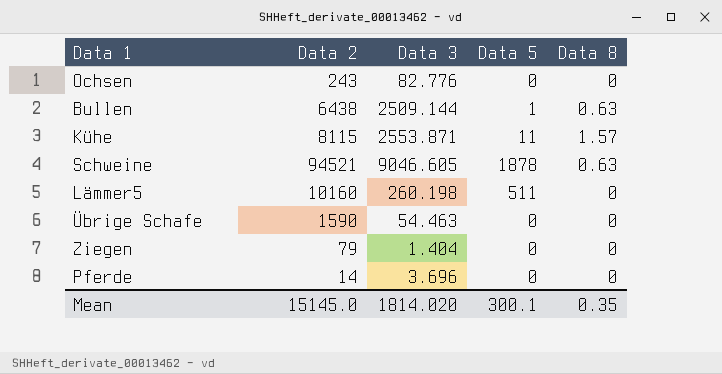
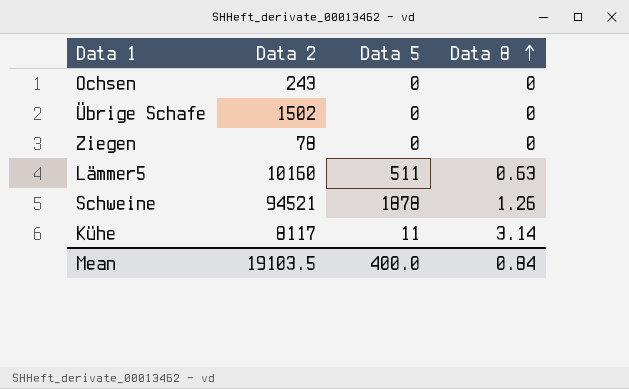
row order: none -> Data 8 ascending
column Data 3 | position: 3 -> none
row Bullen: 6438 | 2509.144 | 1 | 0.63 -> none
row Pferde: 14 | 3.696 | 0 | 0 -> none
Übrige Schafe | Data 2: 1590 -> 1502
Ziegen | Data 2: 79 -> 78
Lämmer5 | Data 8: 0 -> 0.63
Schweine | Data 8: 0.63 -> 1.26
Kühe | Data 2: 8115 -> 8117
Kühe | Data 8: 1.57 -> 3.14
Mean | Data 2: 15145.0 -> 19103.5
Mean | Data 5: 300.1 -> 400.0
Mean | Data 8: 0.35 -> 0.84

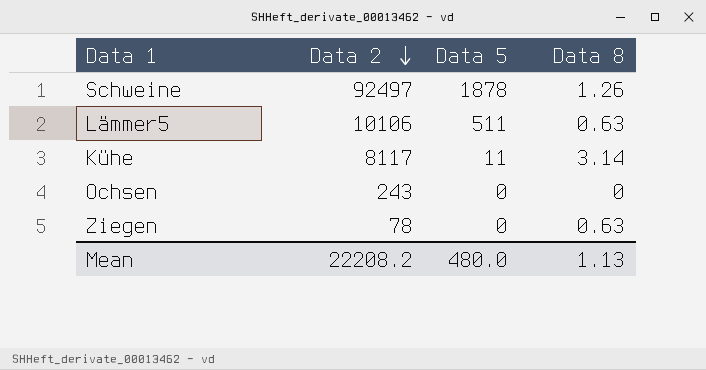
row order: Data 8 ascending -> Data 2 descending
row Übrige Schafe: 1502 | 0 | 0 -> none
Schweine | Data 2: 94521 -> 92497
Lämmer5 | Data 2: 10160 -> 10106
Ziegen | Data 8: 0 -> 0.63
Mean | Data 2: 19103.5 -> 22208.2
Mean | Data 5: 400.0 -> 480.0
Mean | Data 8: 0.84 -> 1.13

